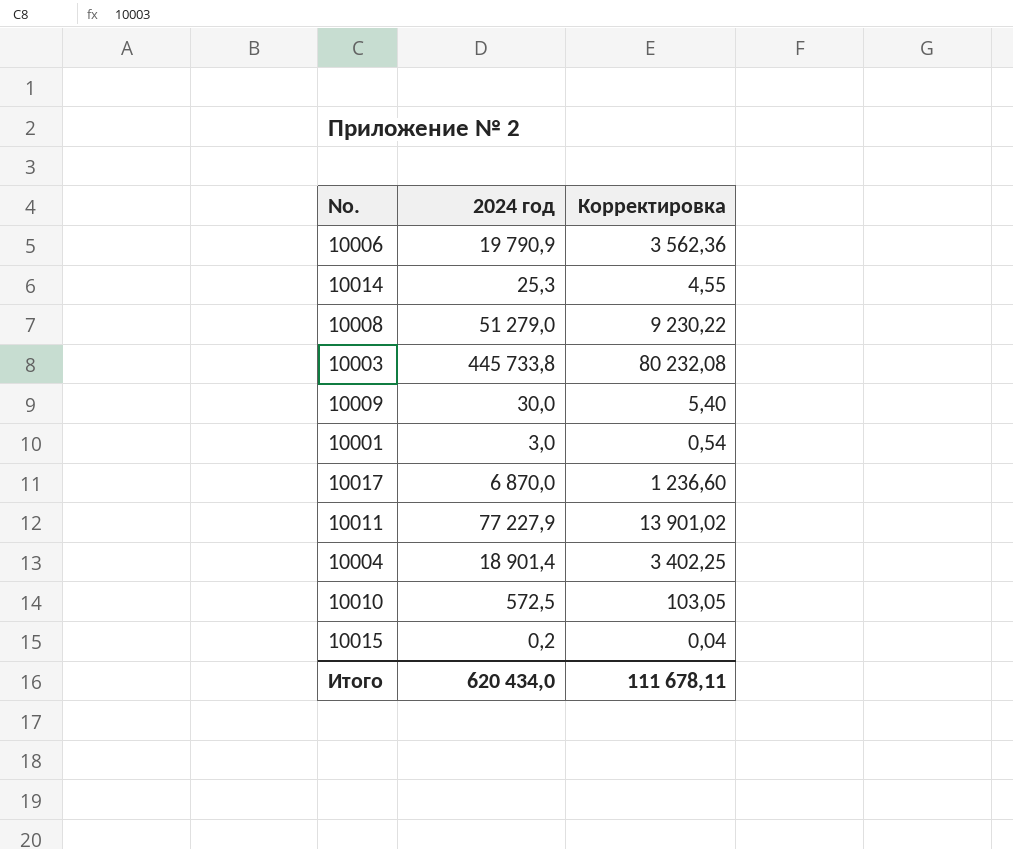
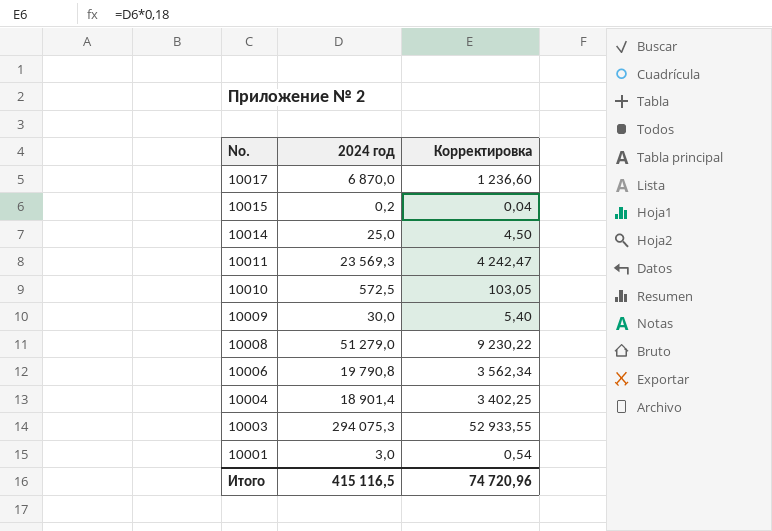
row order: none -> No. descending
10014 | 2024 год: 25,3 -> 25,0
10014 | Корректировка: 4,55 -> 4,50
10011 | 2024 год: 77 227,9 -> 23 569,3
10011 | Корректировка: 13 901,02 -> 4 242,47
10006 | 2024 год: 19 790,9 -> 19 790,8
10006 | Корректировка: 3 562,36 -> 3 562,34
10003 | 2024 год: 445 733,8 -> 294 075,3
10003 | Корректировка: 80 232,08 -> 52 933,55
Итого | 2024 год: 620 434,0 -> 415 116,5
Итого | Корректировка: 111 678,11 -> 74 720,96

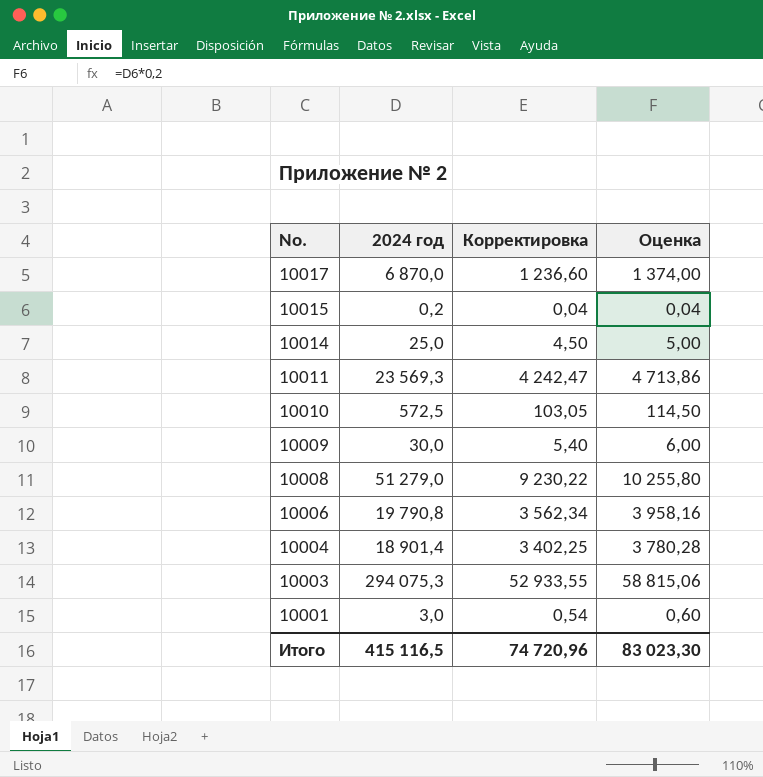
column Оценка | formula: none -> [2024 год] * 0,2

